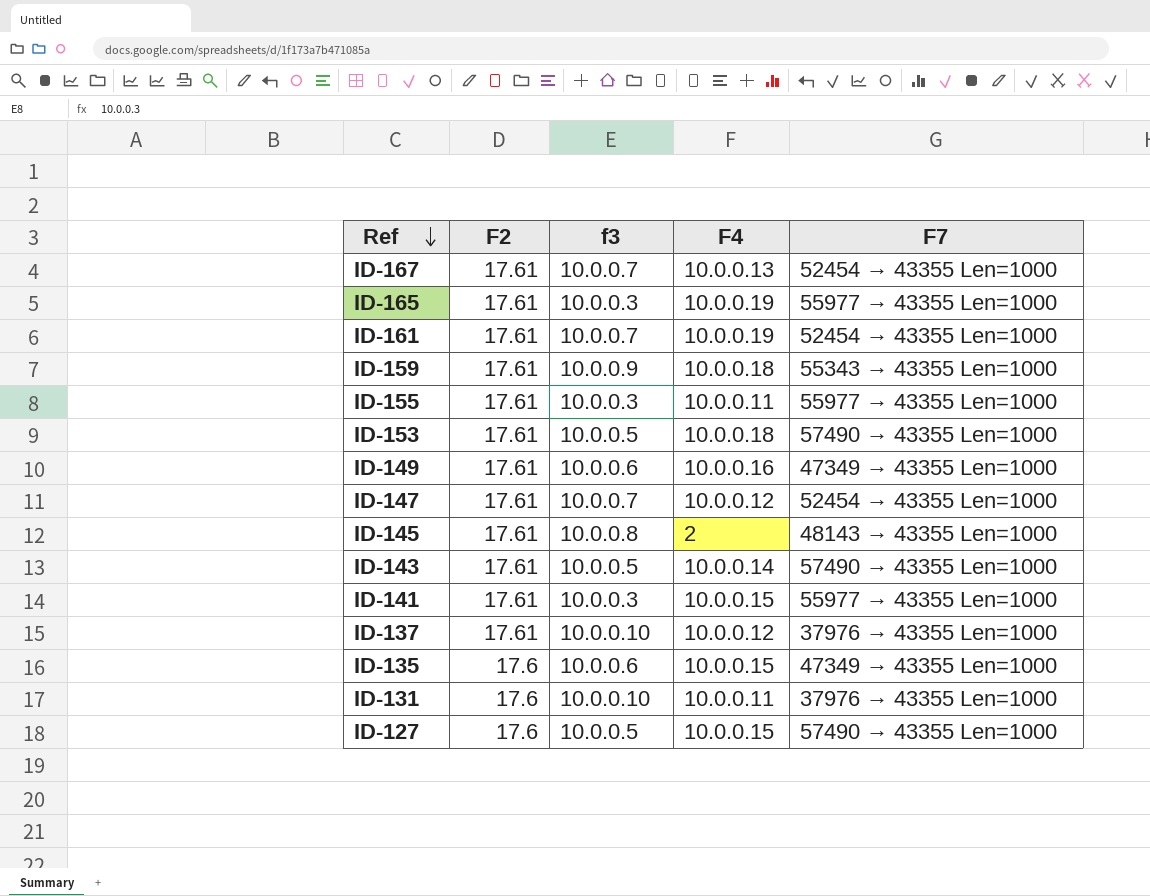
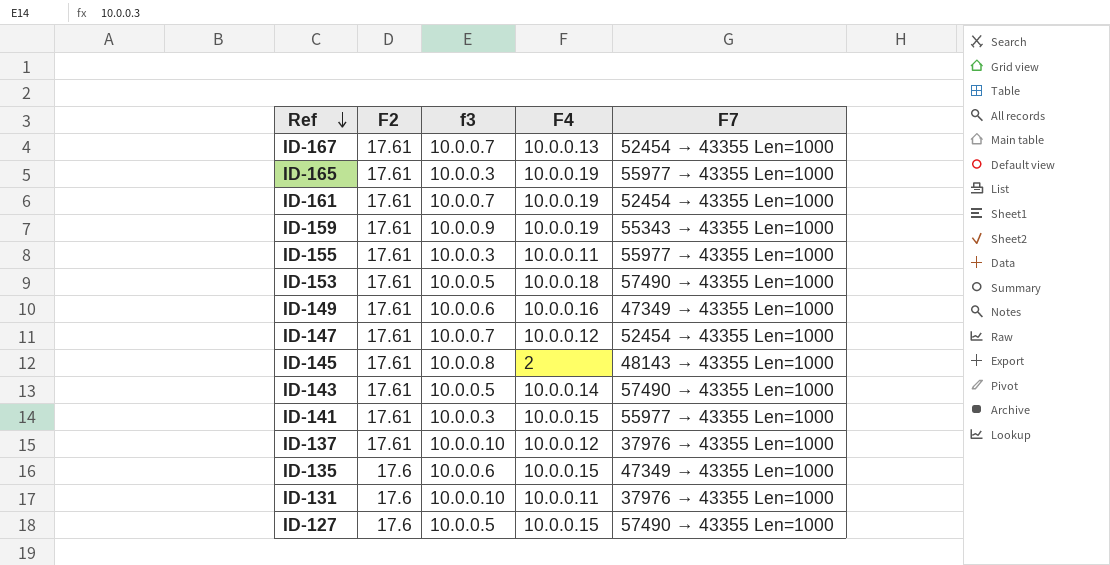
ID-159 | F4: 10.0.0.18 -> 10.0.0.19

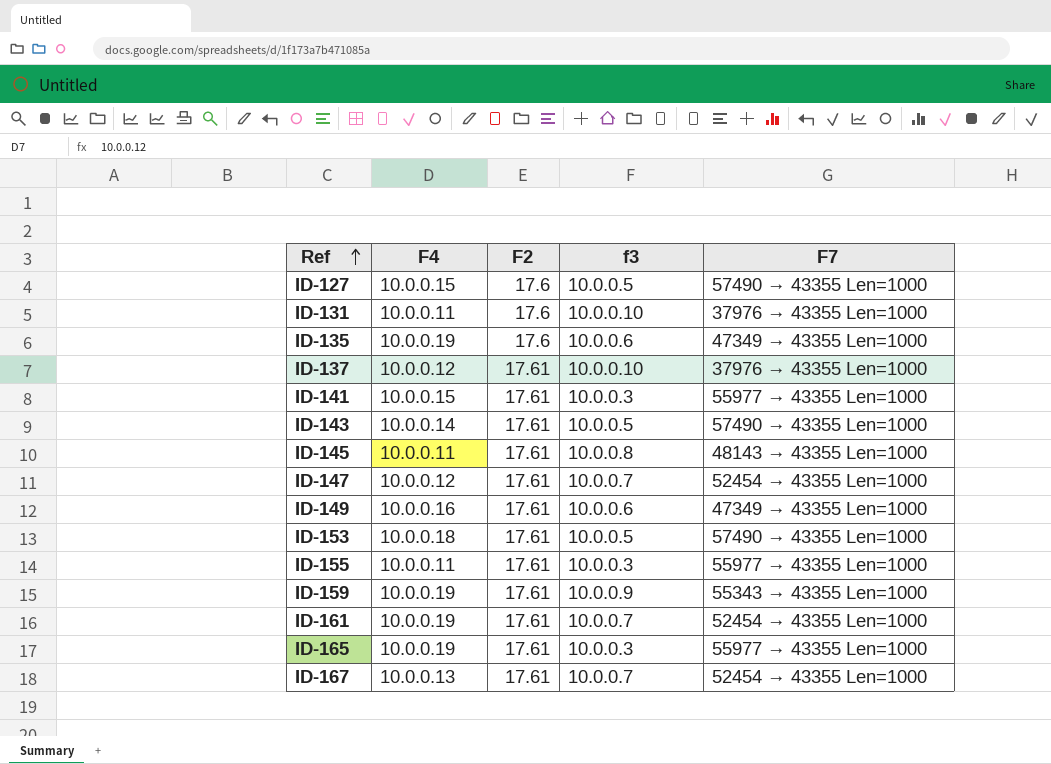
row order: Ref descending -> Ref ascending
column F4 | position: 4 -> 2
ID-135 | F4: 10.0.0.15 -> 10.0.0.19
ID-145 | F4: 2 -> 10.0.0.11

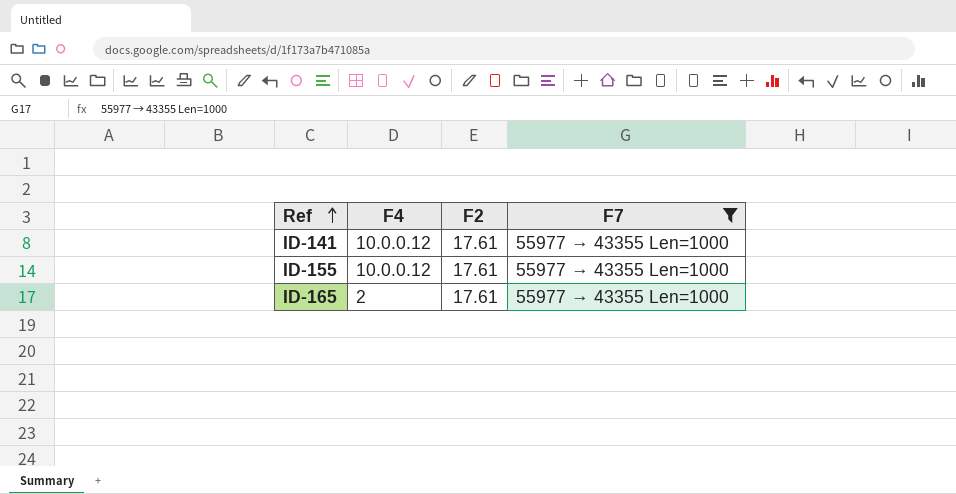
filter: none -> F7 = 55977 → 43355 Len=1000
column f3 | position: 4 -> none
ID-141 | F4: 10.0.0.15 -> 10.0.0.12
ID-155 | F4: 10.0.0.11 -> 10.0.0.12
ID-165 | F4: 10.0.0.19 -> 2

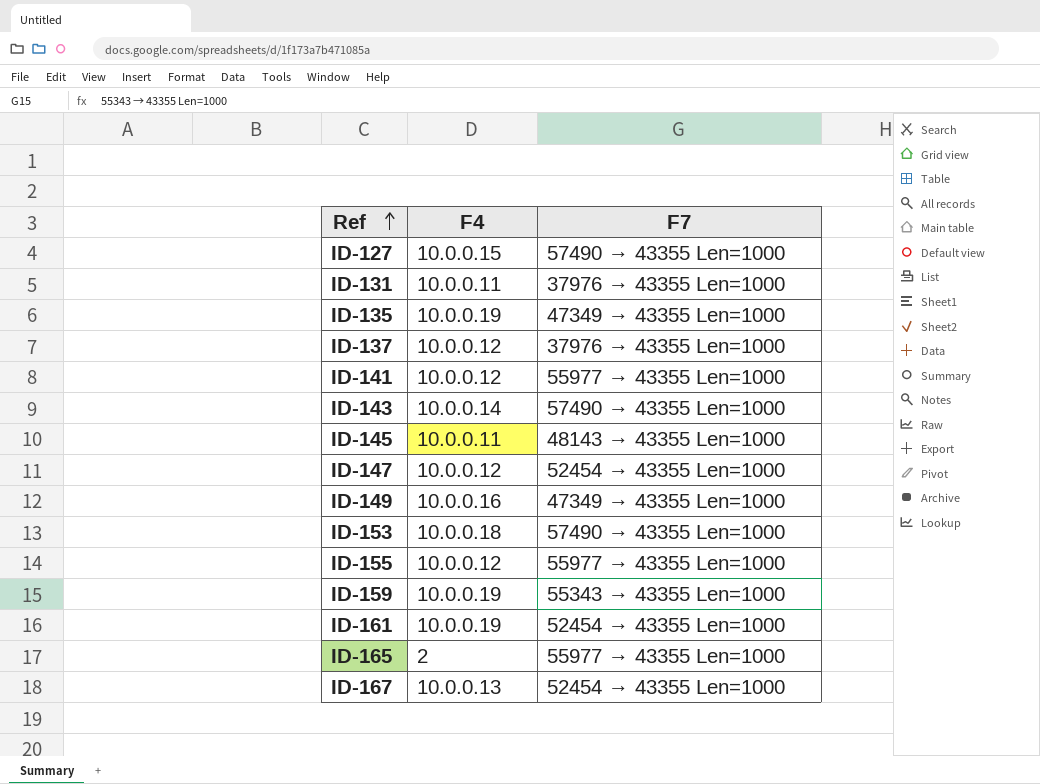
filter: F7 = 55977 → 43355 Len=1000 -> none
column F2 | position: 3 -> none

